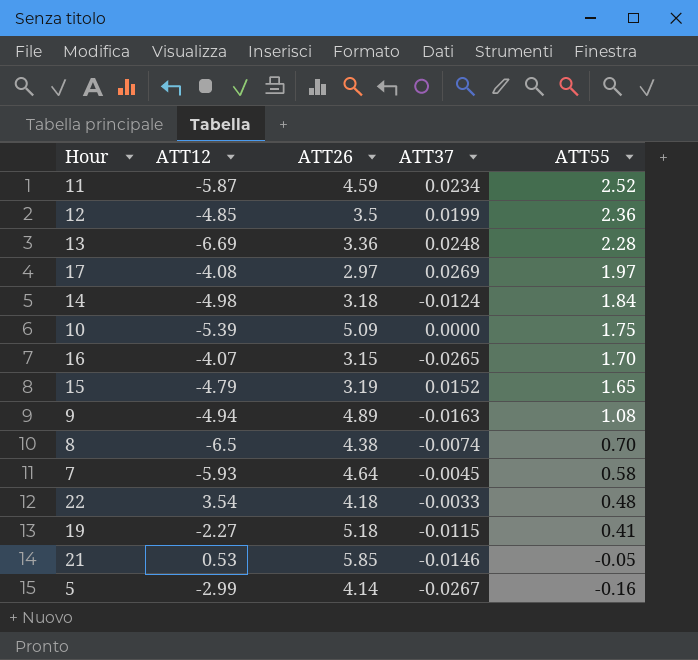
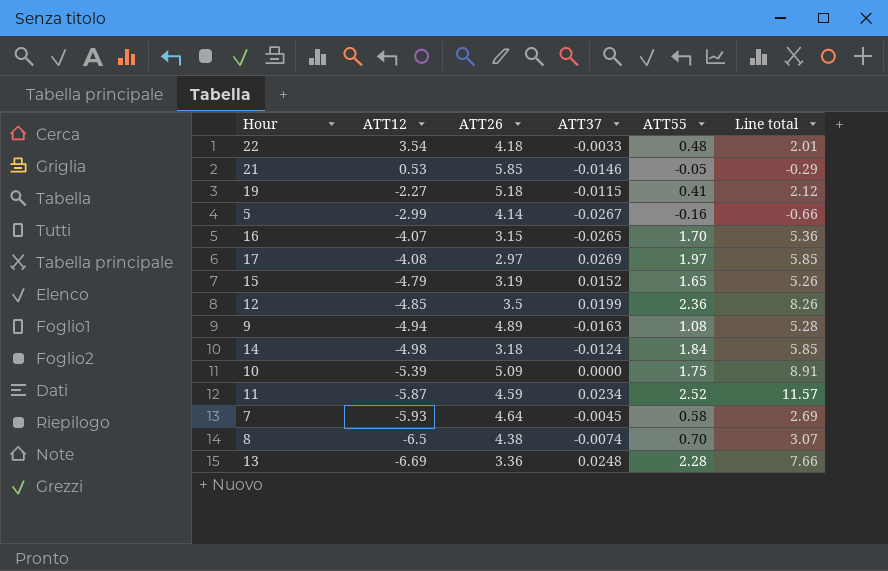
row order: ATT55 descending -> ATT12 descending
column Line total | formula: none -> [ATT26] * [ATT55]

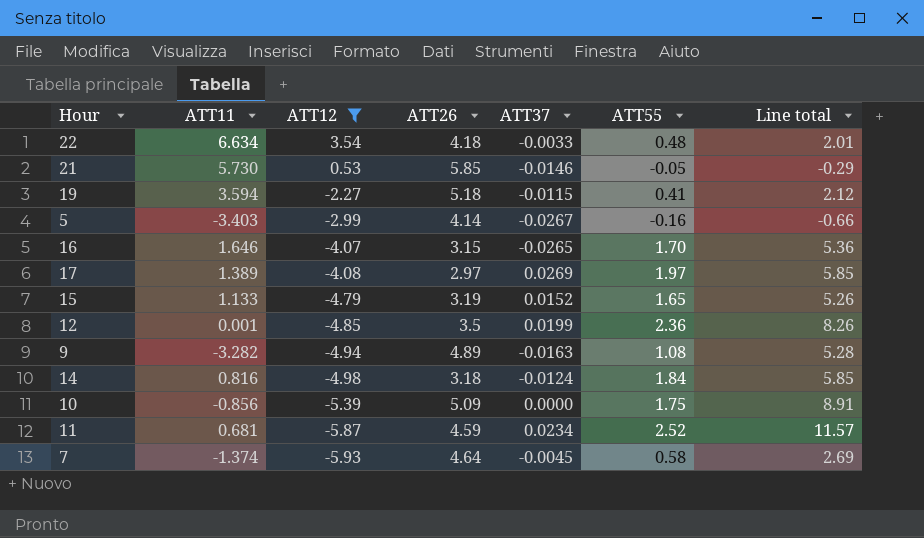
filter: none -> ATT12 >= -5.93
column ATT11 | position: none -> 2

